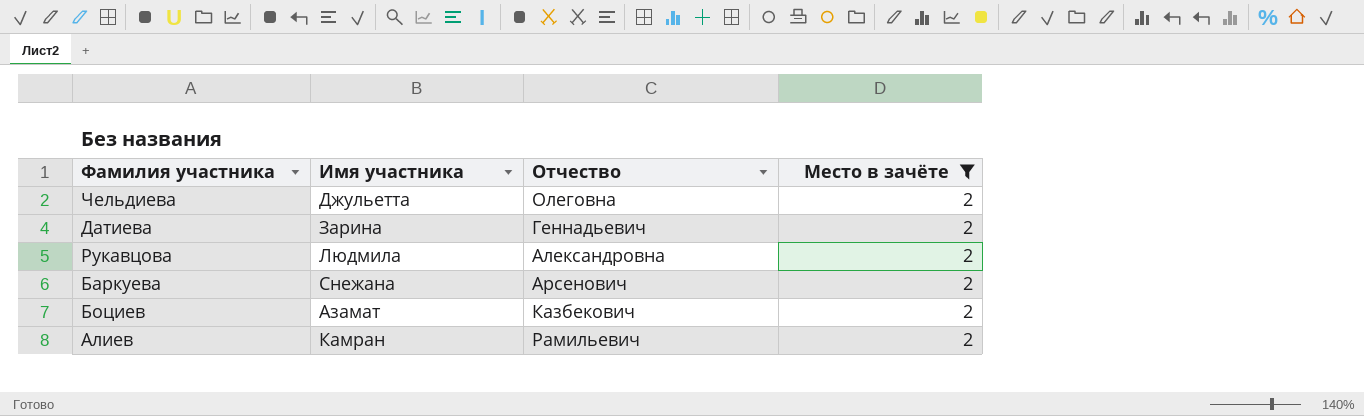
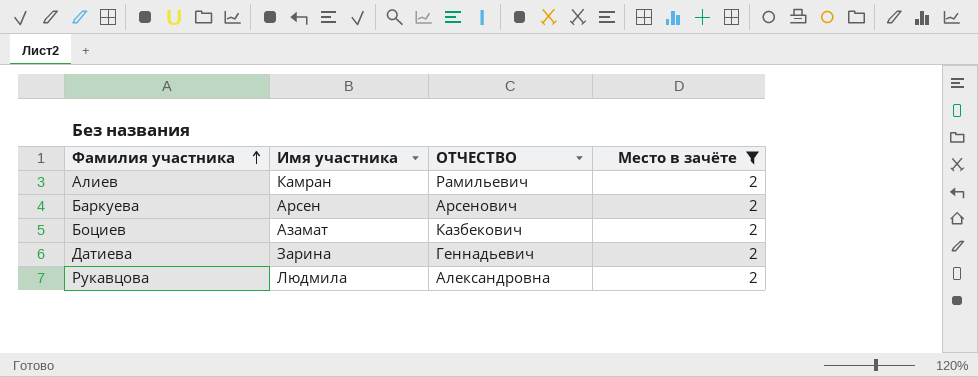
row order: none -> Фамилия участника ascending
column name: Отчество -> ОТЧЕСТВО
row Чельдиева: Джульетта | Олеговна | 2 -> none
Баркуева | Имя участника: Снежана -> Арсен

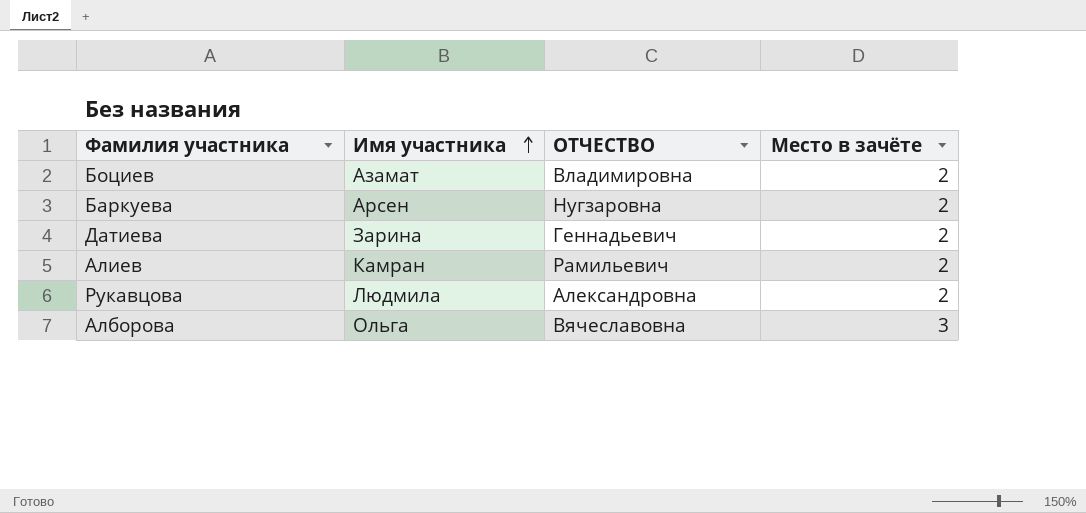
filter: Место в зачёте = 2 -> none
row order: Фамилия участника ascending -> Имя участника ascending
Боциев | ОТЧЕСТВО: Казбекович -> Владимировна
Баркуева | ОТЧЕСТВО: Арсенович -> Нугзаровна

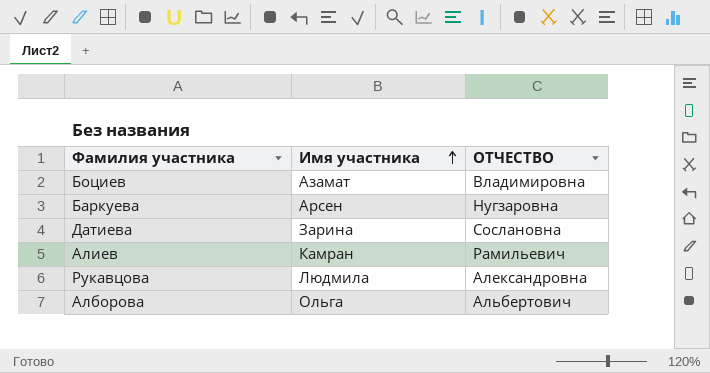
column Место в зачёте | position: 4 -> none
Датиева | ОТЧЕСТВО: Геннадьевич -> Сослановна
Алборова | ОТЧЕСТВО: Вячеславовна -> Альбертович

